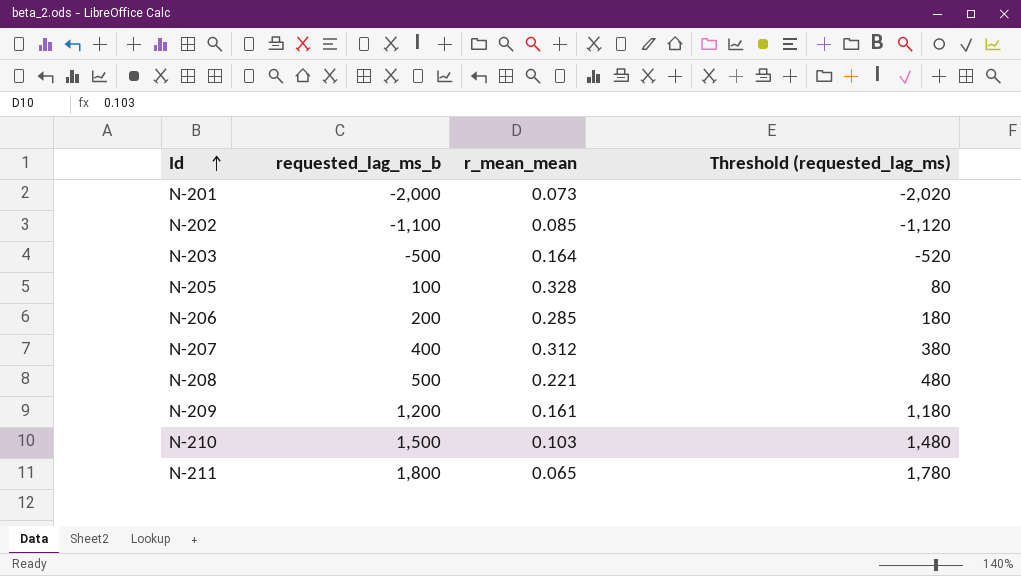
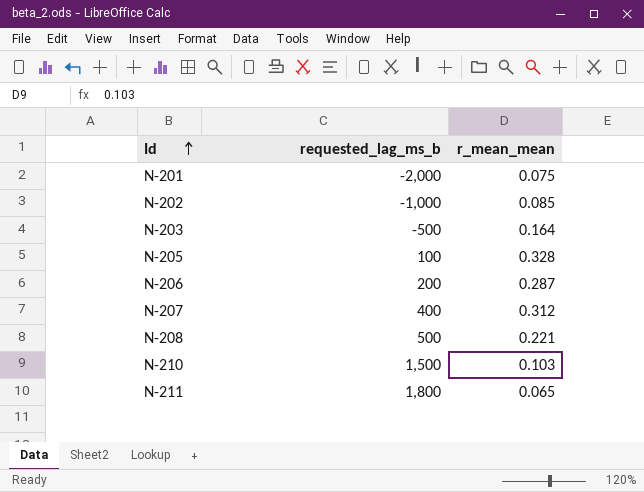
column Threshold (requested_lag_ms) | formula: [requested_lag_ms_b] - 20 -> none
row N-209: 1,200 | 0.161 | 1,180 -> none
N-201 | r_mean_mean: 0.073 -> 0.075
N-202 | requested_lag_ms_b: -1,100 -> -1,000
N-206 | r_mean_mean: 0.285 -> 0.287

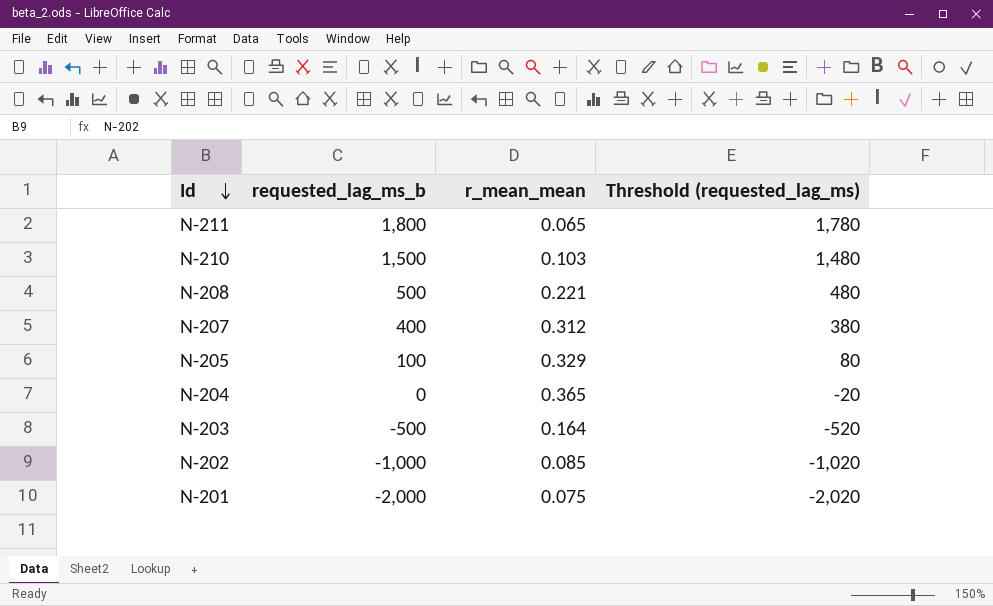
row order: Id ascending -> Id descending
column Threshold (requested_lag_ms) | formula: none -> [requested_lag_ms_b] - 20
row N-206: 200 | 0.287 -> none
N-205 | r_mean_mean: 0.328 -> 0.329
row N-204: none -> 0 | 0.365 | -20

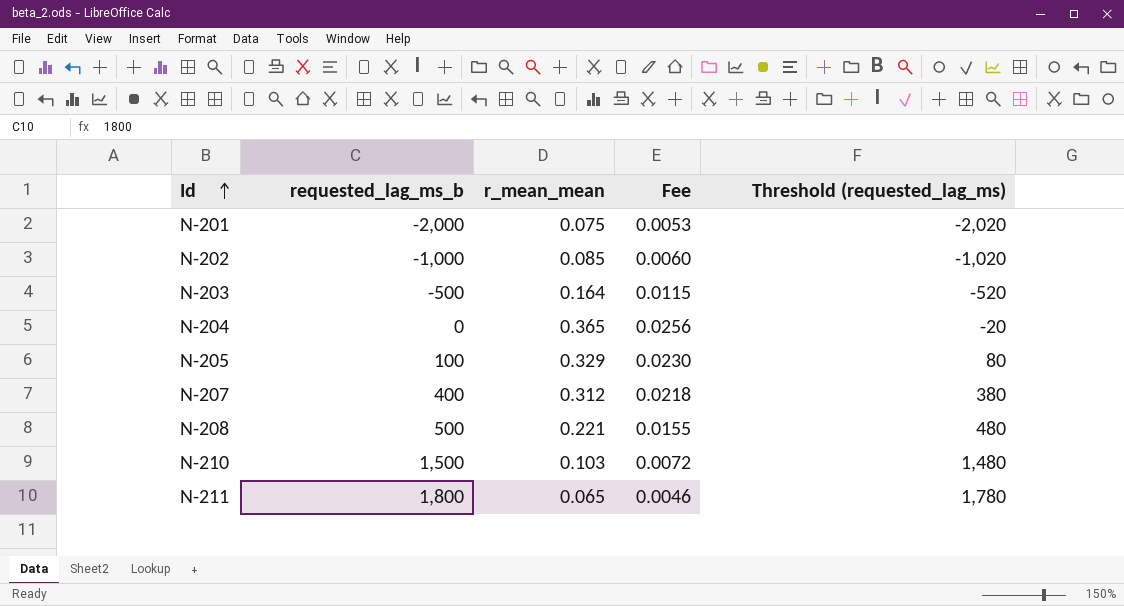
row order: Id descending -> Id ascending
column Fee | formula: none -> [r_mean_mean] * 0.07

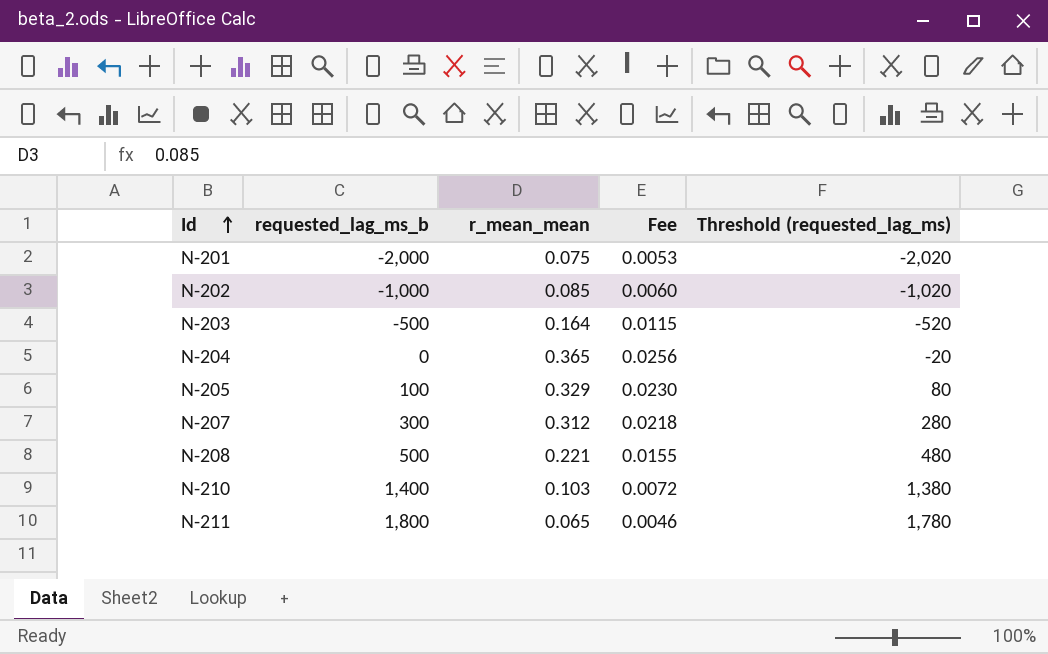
N-207 | requested_lag_ms_b: 400 -> 300
N-207 | Threshold (requested_lag_ms): 380 -> 280
N-210 | requested_lag_ms_b: 1,500 -> 1,400
N-210 | Threshold (requested_lag_ms): 1,480 -> 1,380

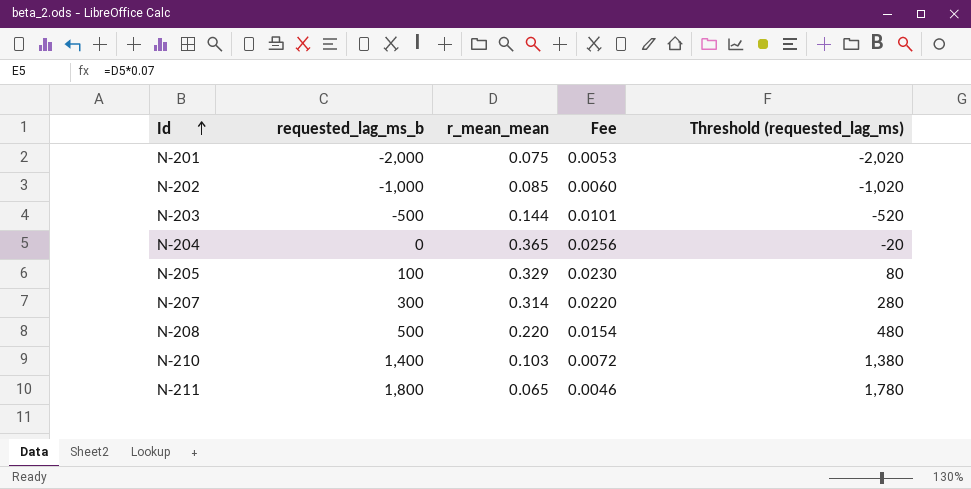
N-203 | r_mean_mean: 0.164 -> 0.144
N-203 | Fee: 0.0115 -> 0.0101
N-207 | r_mean_mean: 0.312 -> 0.314
N-207 | Fee: 0.0218 -> 0.0220
N-208 | r_mean_mean: 0.221 -> 0.220
N-208 | Fee: 0.0155 -> 0.0154

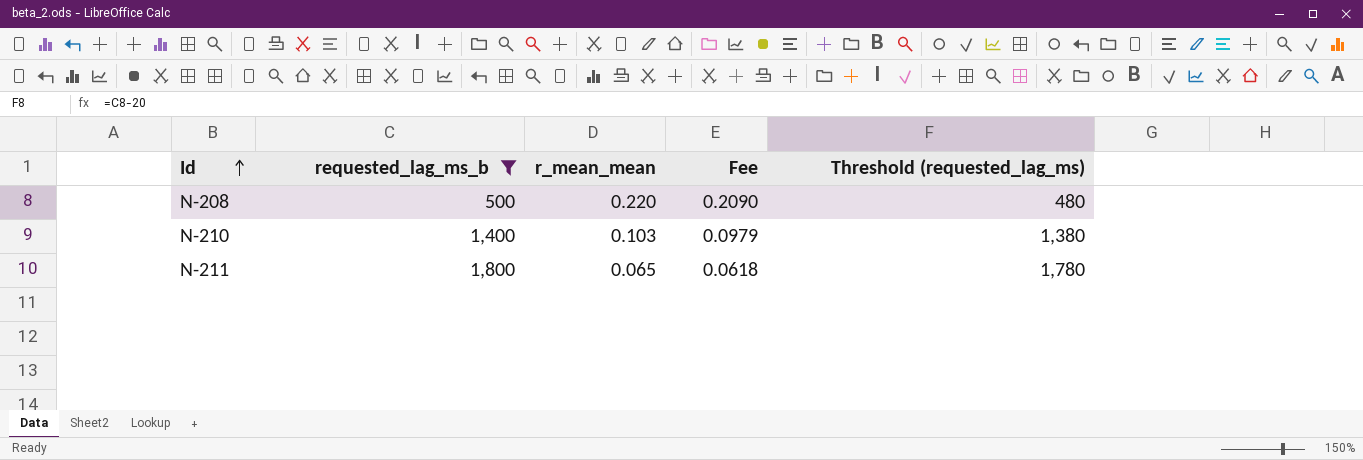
filter: none -> requested_lag_ms_b >= 500
column Fee | formula: [r_mean_mean] * 0.07 -> [r_mean_mean] * 0.95

